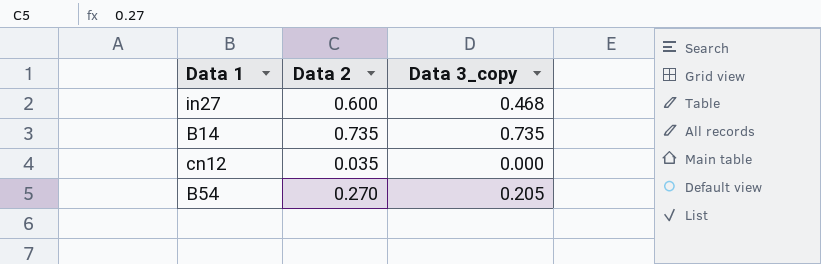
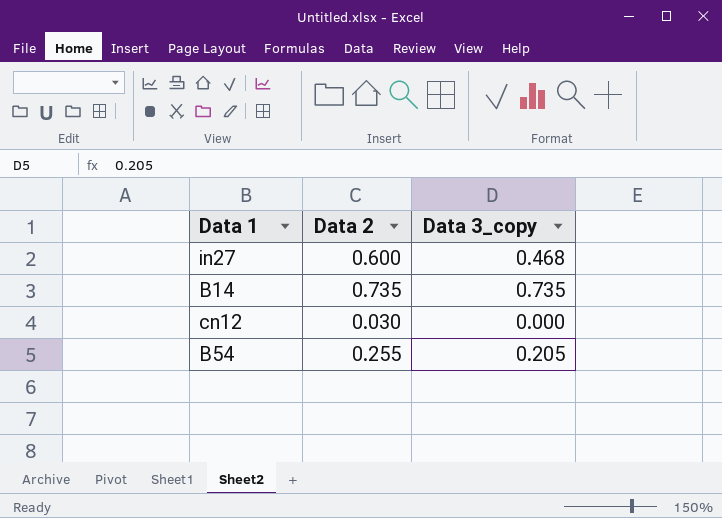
cn12 | Data 2: 0.035 -> 0.030
B54 | Data 2: 0.270 -> 0.255

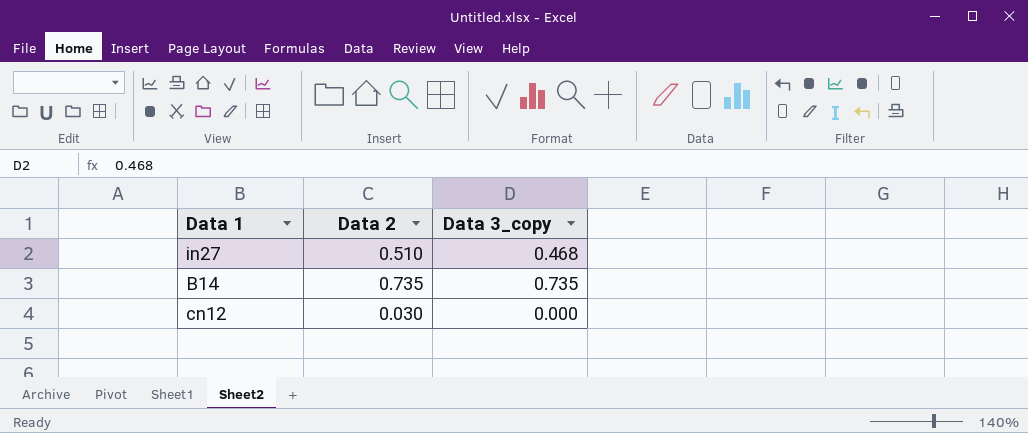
row B54: 0.255 | 0.205 -> none
in27 | Data 2: 0.600 -> 0.510

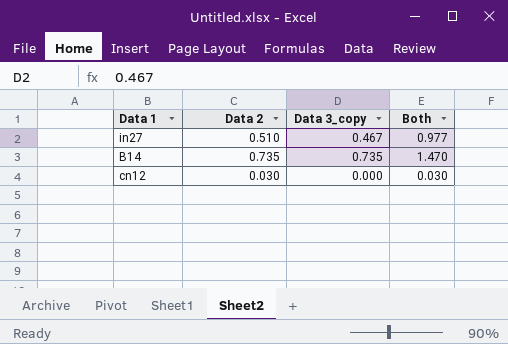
column Both | formula: none -> [Data 2] + [Data 3_copy]
in27 | Data 3_copy: 0.468 -> 0.467

